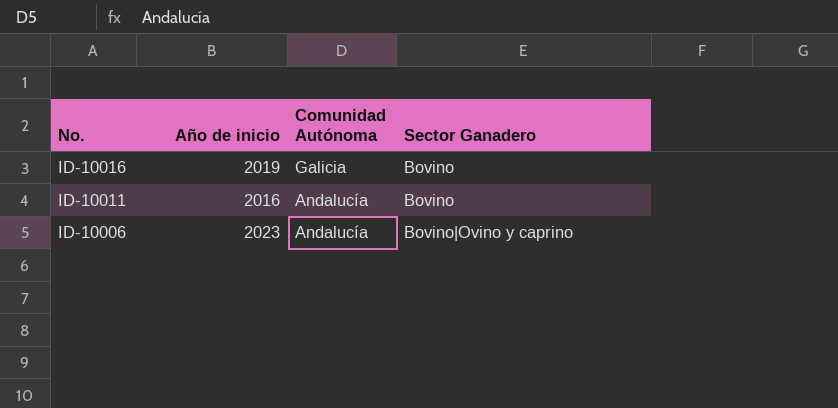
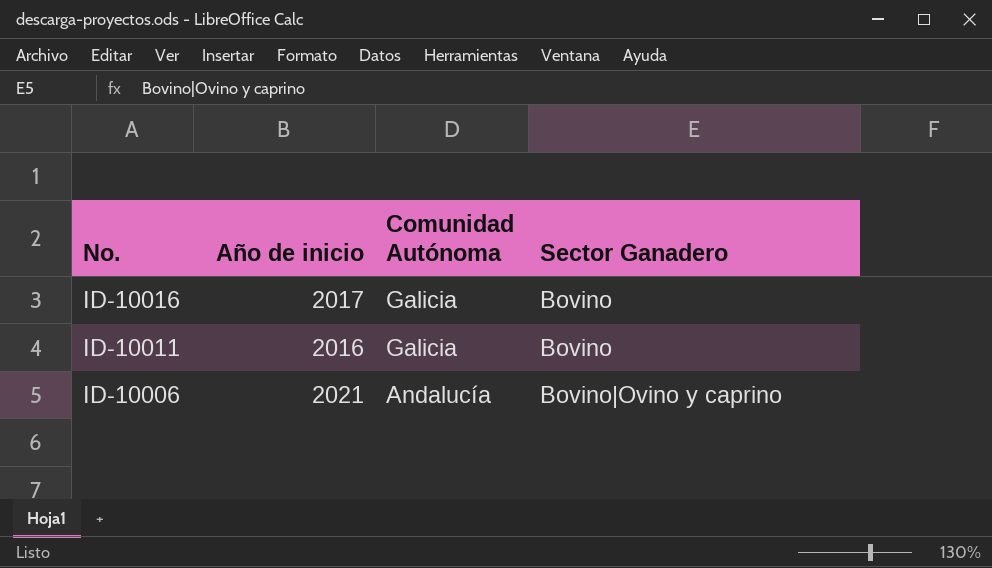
ID-10016 | Año de inicio: 2019 -> 2017
ID-10011 | Comunidad Autónoma: Andalucía -> Galicia
ID-10006 | Año de inicio: 2023 -> 2021

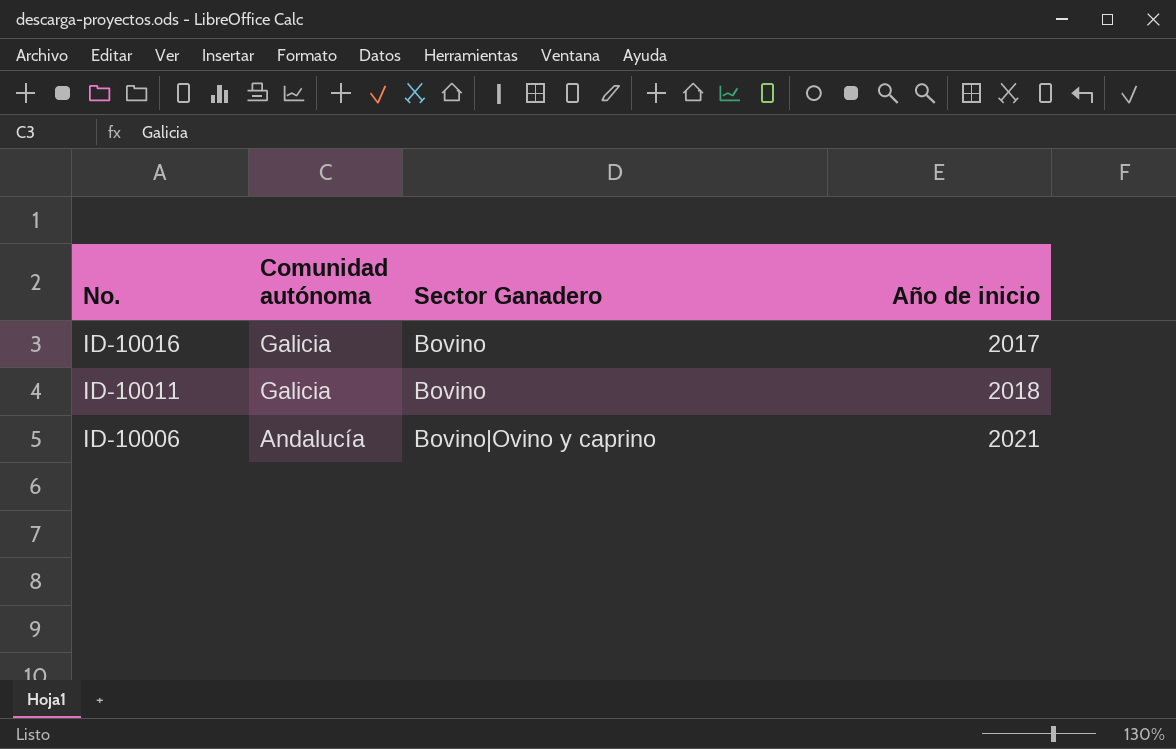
column name: Comunidad Autónoma -> Comunidad autónoma
column Año de inicio | position: 2 -> 4
ID-10011 | Año de inicio: 2016 -> 2018

